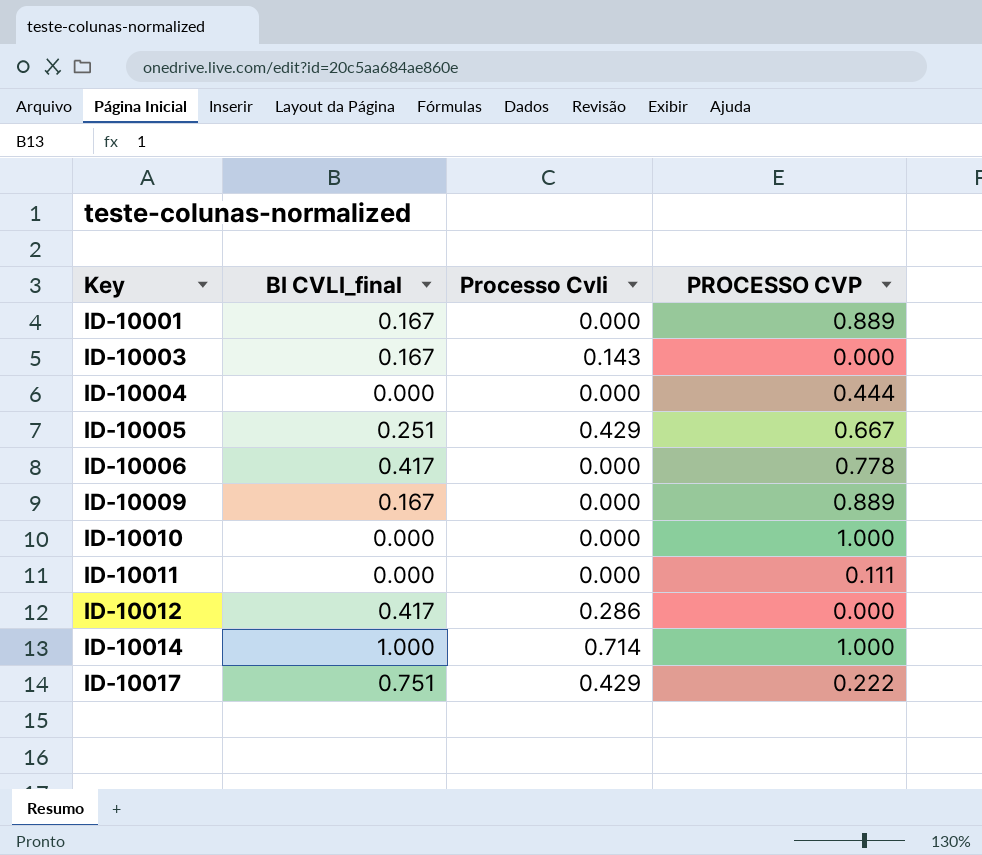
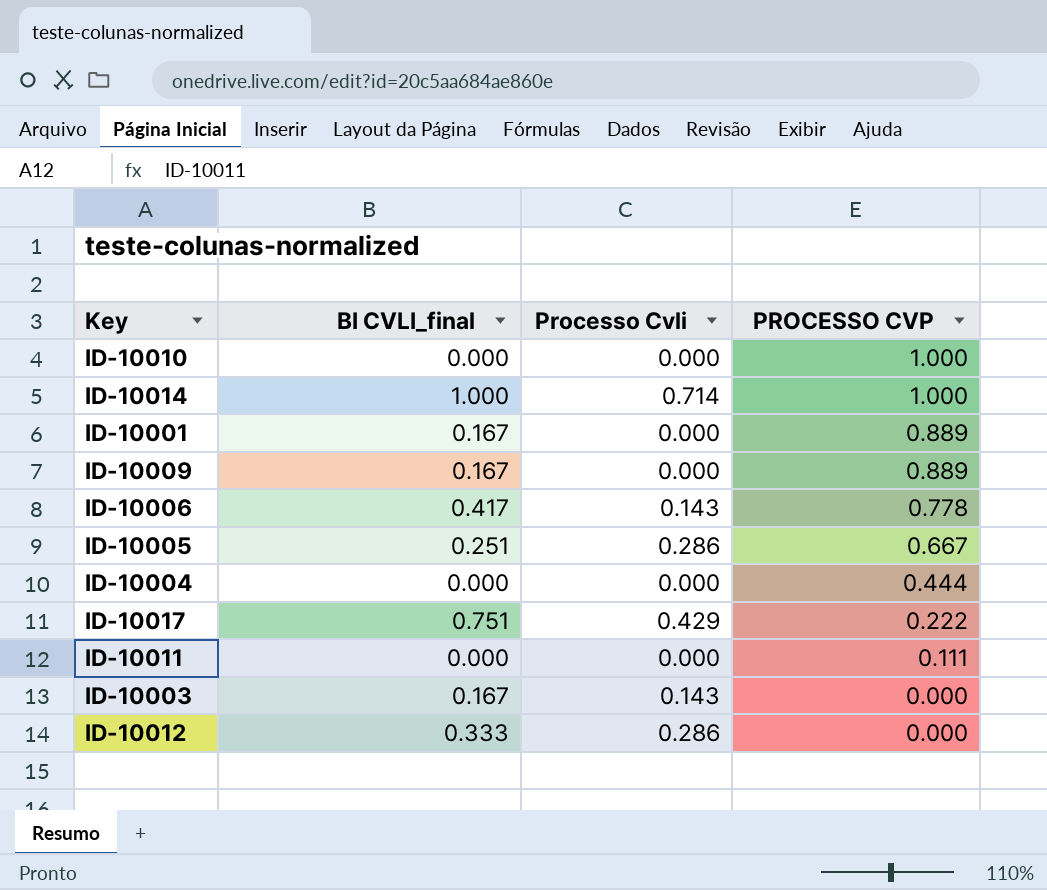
row order: Key ascending -> PROCESSO CVP descending
ID-10006 | Processo Cvli: 0.000 -> 0.143
ID-10005 | Processo Cvli: 0.429 -> 0.286
ID-10012 | BI CVLI_final: 0.417 -> 0.333

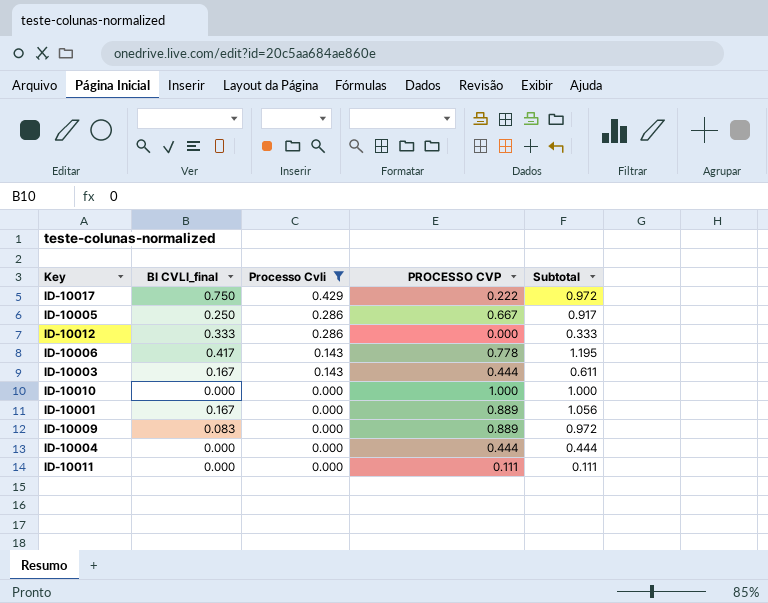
filter: none -> Processo Cvli != 0.714
row order: PROCESSO CVP descending -> Processo Cvli descending
column Subtotal | formula: none -> [BI CVLI_final] + [PROCESSO CVP]
ID-10017 | BI CVLI_final: 0.751 -> 0.750
ID-10005 | BI CVLI_final: 0.251 -> 0.250
ID-10003 | PROCESSO CVP: 0.000 -> 0.444
ID-10009 | BI CVLI_final: 0.167 -> 0.083

